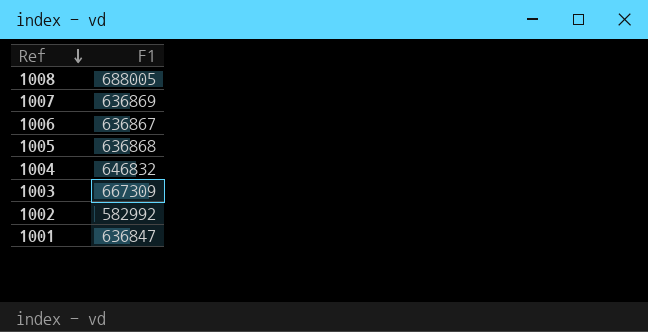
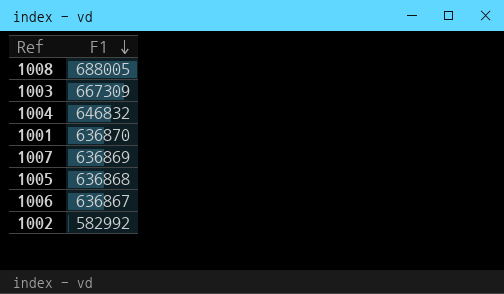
row order: Ref descending -> F1 descending
1001 | F1: 636847 -> 636870

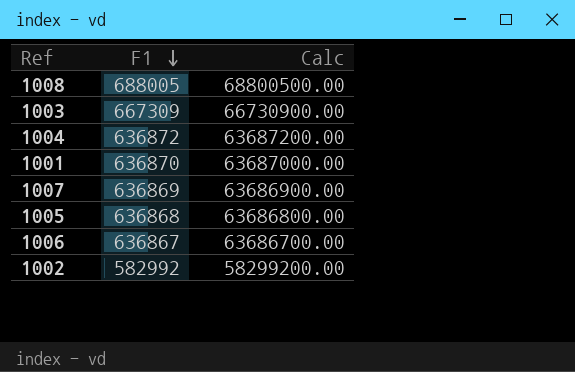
column Calc | formula: none -> [F1] * 100
1004 | F1: 646832 -> 636872

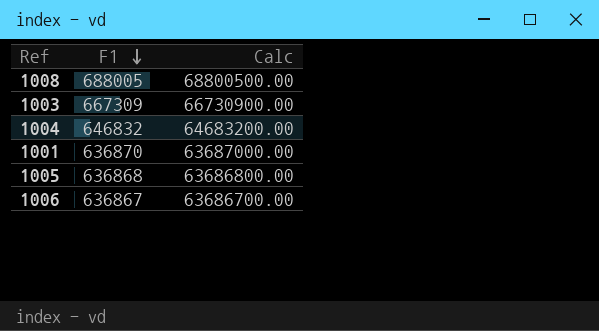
row 1007: 636869 | 63686900.00 -> none
row 1002: 582992 | 58299200.00 -> none
1004 | F1: 636872 -> 646832
1004 | Calc: 63687200.00 -> 64683200.00

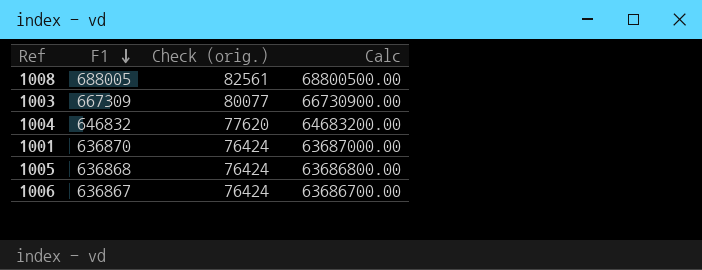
column Check (orig.) | formula: none -> [F1] * 0.12

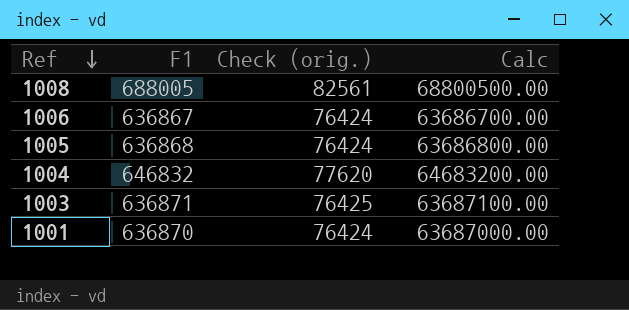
row order: F1 descending -> Ref descending
1003 | F1: 667309 -> 636871
1003 | Check (orig.): 80077 -> 76425
1003 | Calc: 66730900.00 -> 63687100.00

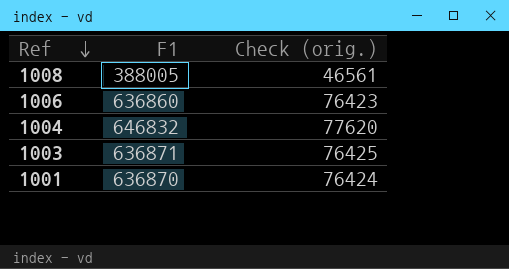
column Calc | formula: [F1] * 100 -> none
row 1005: 636868 | 76424 | 63686800.00 -> none
1008 | F1: 688005 -> 388005
1008 | Check (orig.): 82561 -> 46561
1006 | F1: 636867 -> 636860
1006 | Check (orig.): 76424 -> 76423

